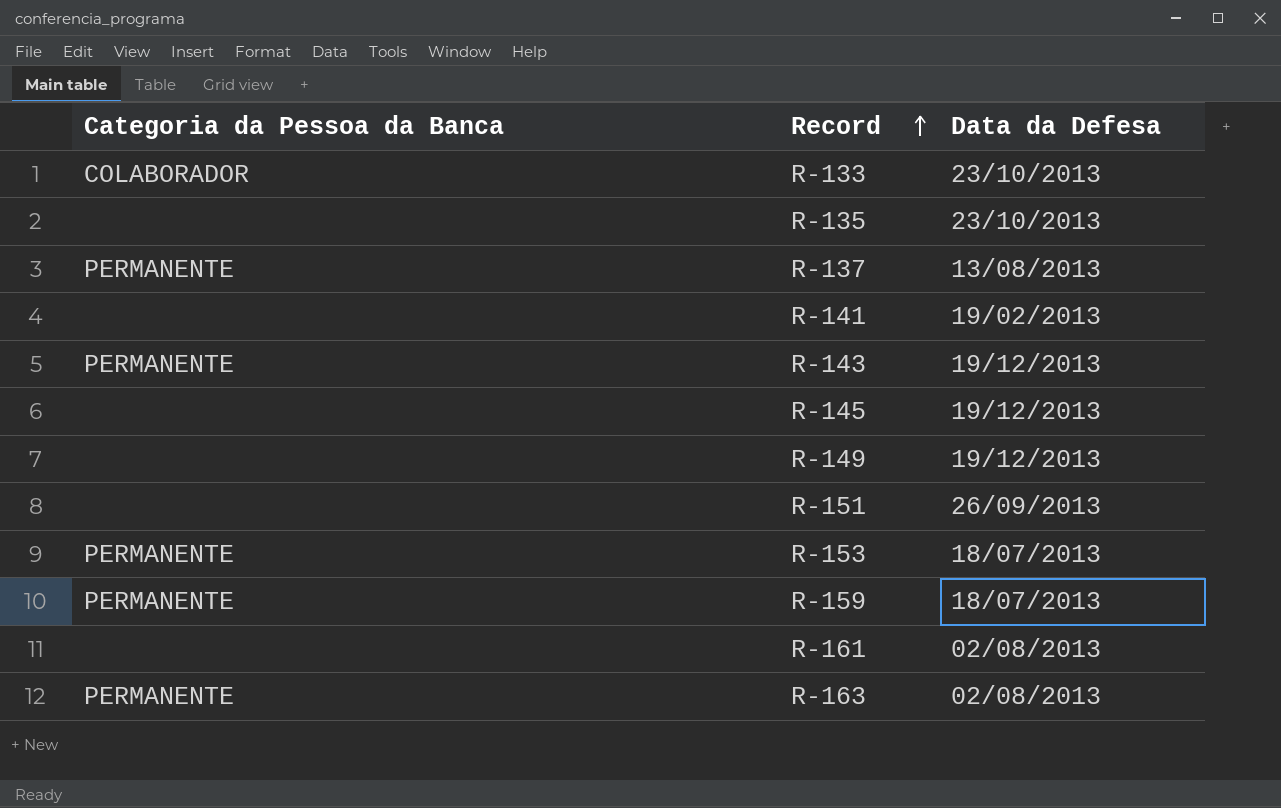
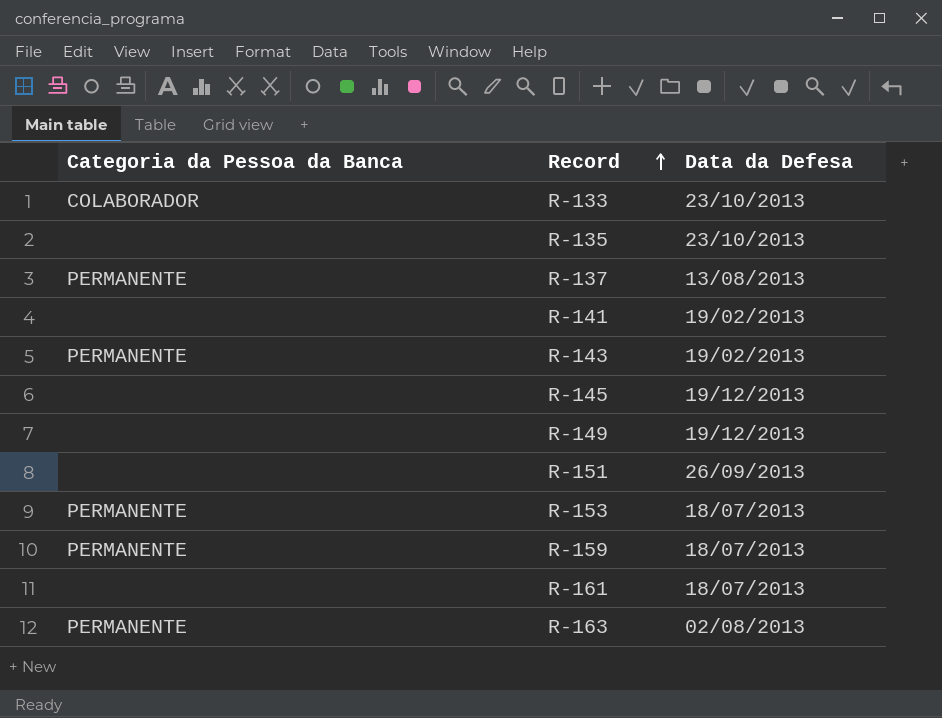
R-143 | Data da Defesa: 19/12/2013 -> 19/02/2013
R-161 | Data da Defesa: 02/08/2013 -> 18/07/2013

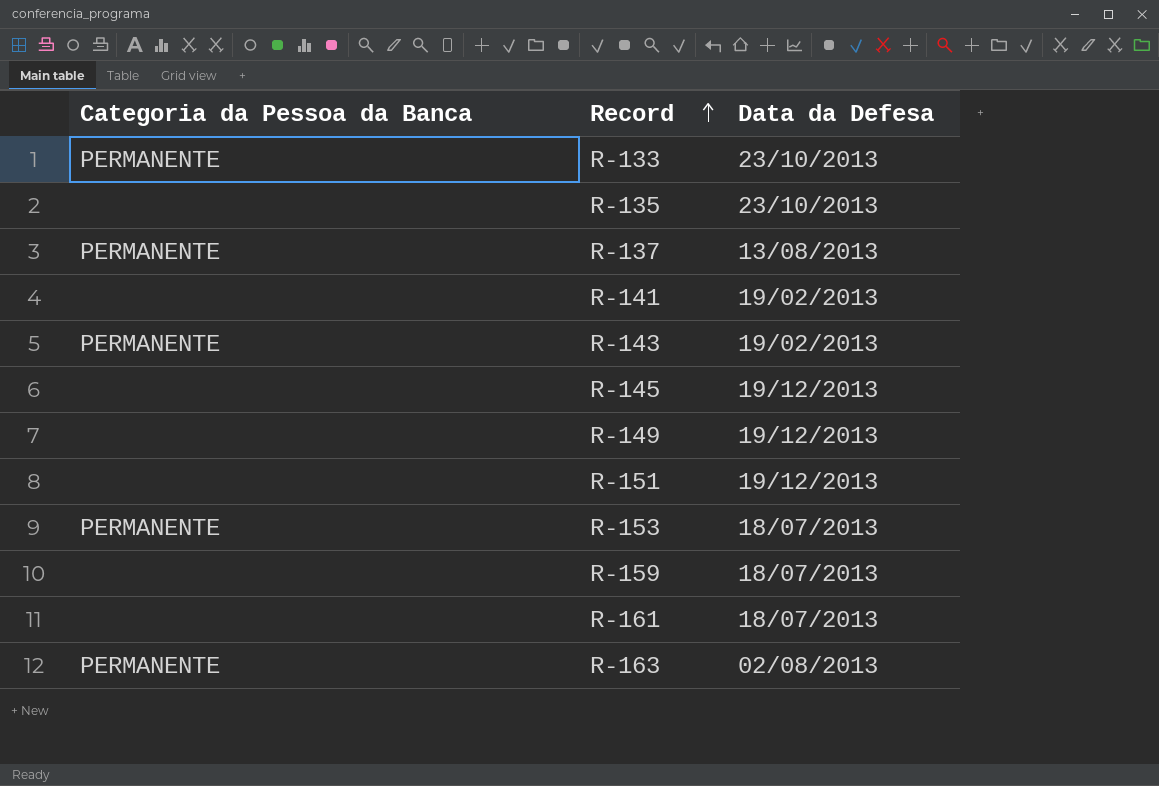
R-133 | Categoria da Pessoa da Banca: COLABORADOR -> PERMANENTE
R-151 | Data da Defesa: 26/09/2013 -> 19/12/2013
R-159 | Categoria da Pessoa da Banca: PERMANENTE -> none

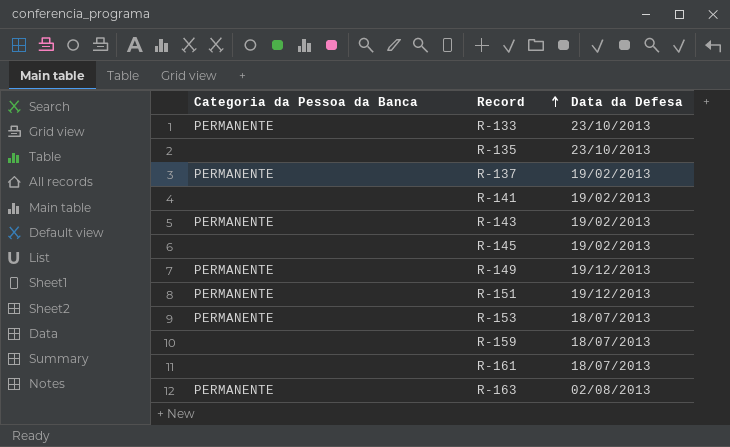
R-137 | Data da Defesa: 13/08/2013 -> 19/02/2013
R-145 | Data da Defesa: 19/12/2013 -> 19/02/2013
R-149 | Categoria da Pessoa da Banca: none -> PERMANENTE
R-151 | Categoria da Pessoa da Banca: none -> PERMANENTE

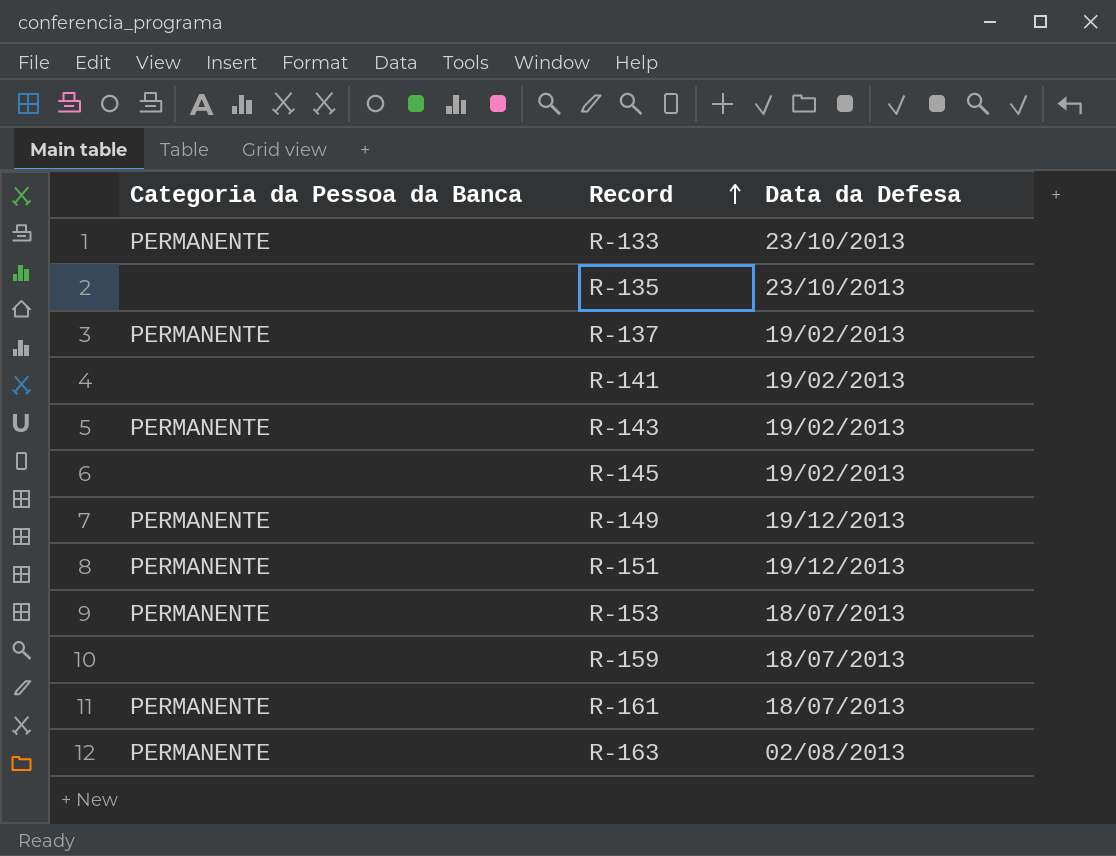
R-161 | Categoria da Pessoa da Banca: none -> PERMANENTE

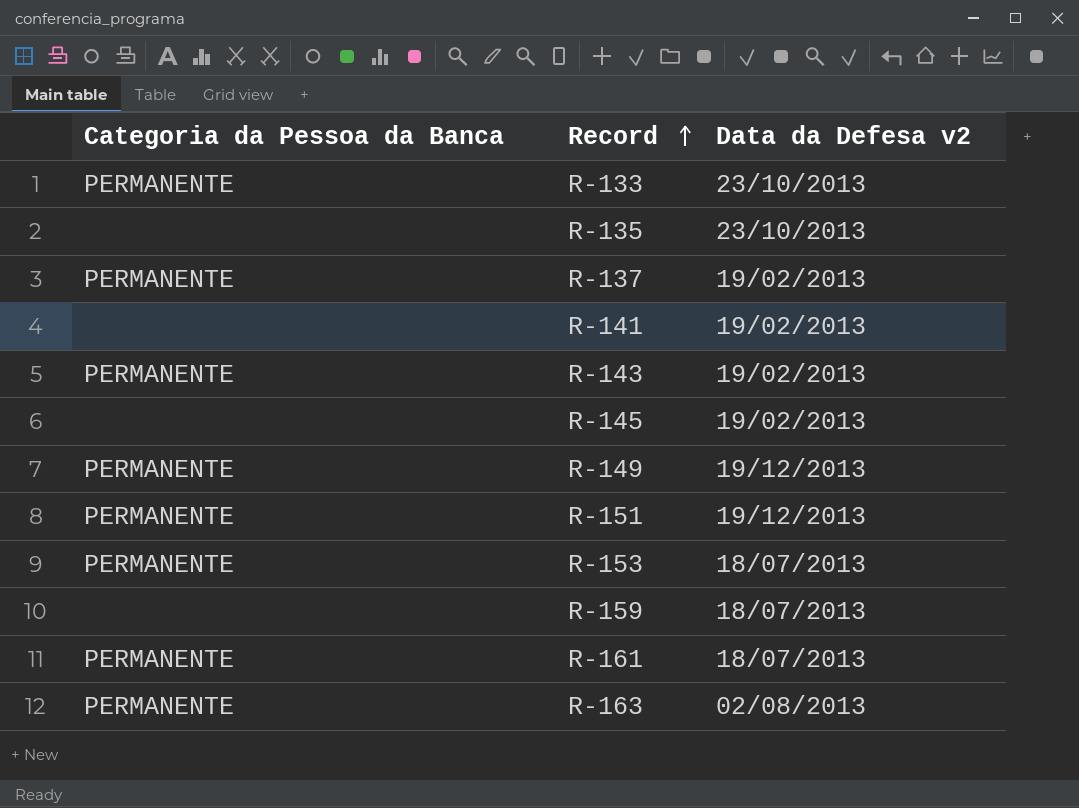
column name: Data da Defesa -> Data da Defesa v2

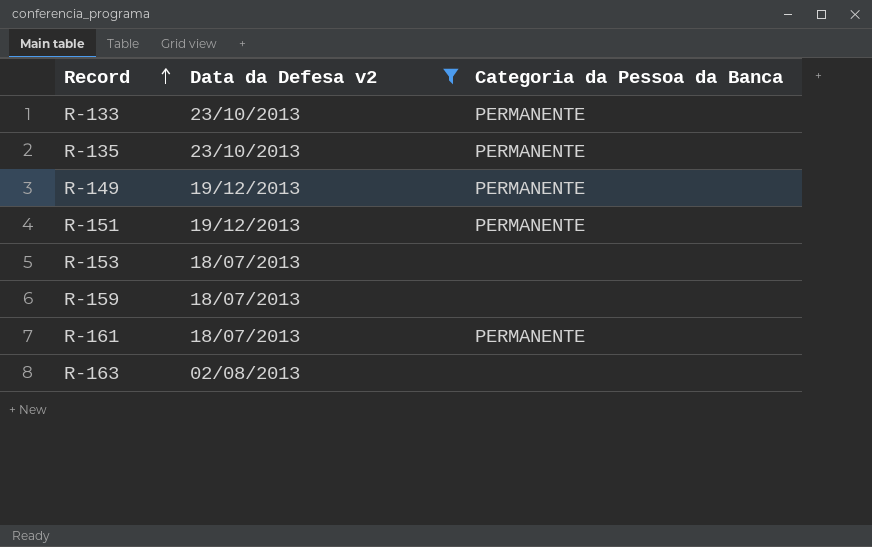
filter: none -> Data da Defesa v2 != 19/02/2013
column Categoria da Pessoa da Banca | position: 1 -> 3
R-135 | Categoria da Pessoa da Banca: none -> PERMANENTE
R-153 | Categoria da Pessoa da Banca: PERMANENTE -> none
R-163 | Categoria da Pessoa da Banca: PERMANENTE -> none

